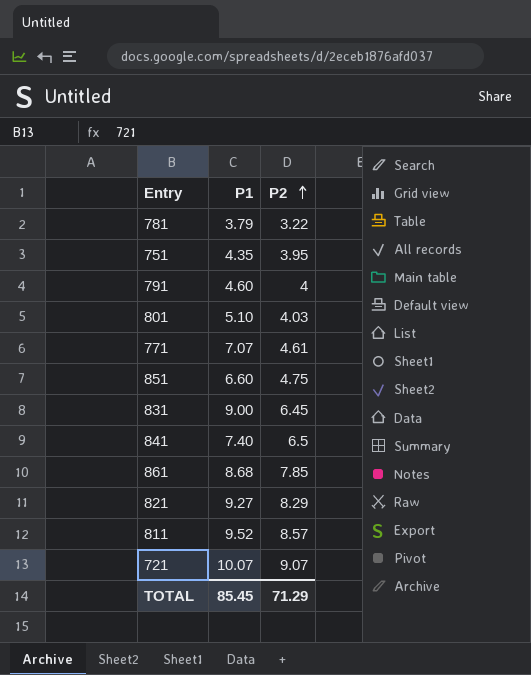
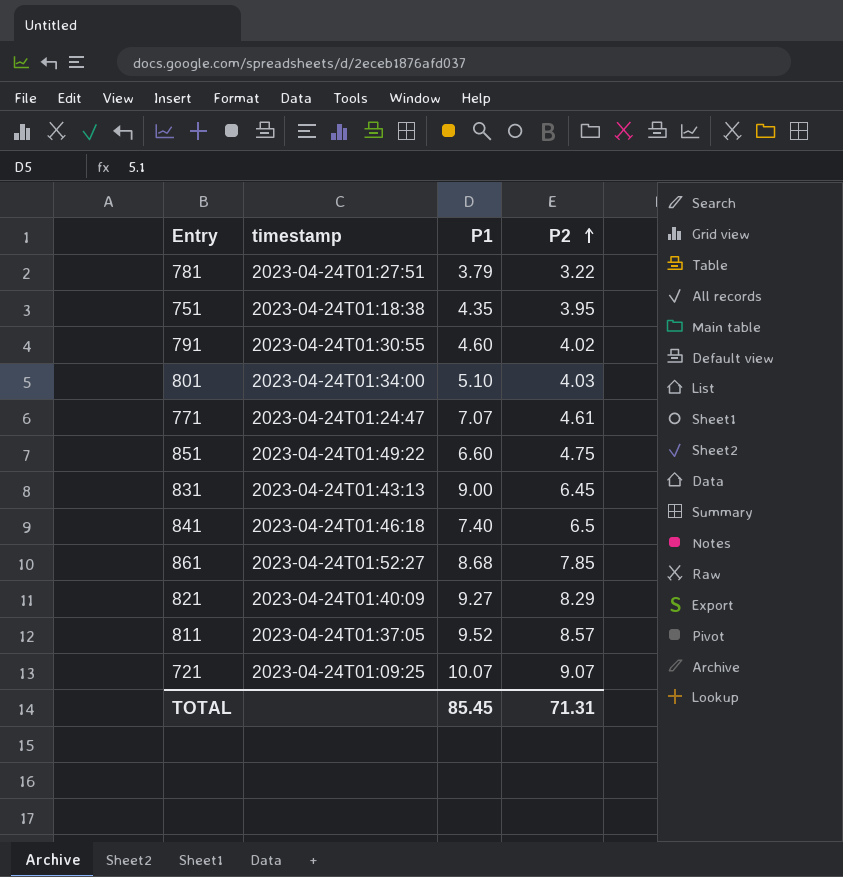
column timestamp | position: none -> 2
791 | P2: 4 -> 4.02
TOTAL | P2: 71.29 -> 71.31

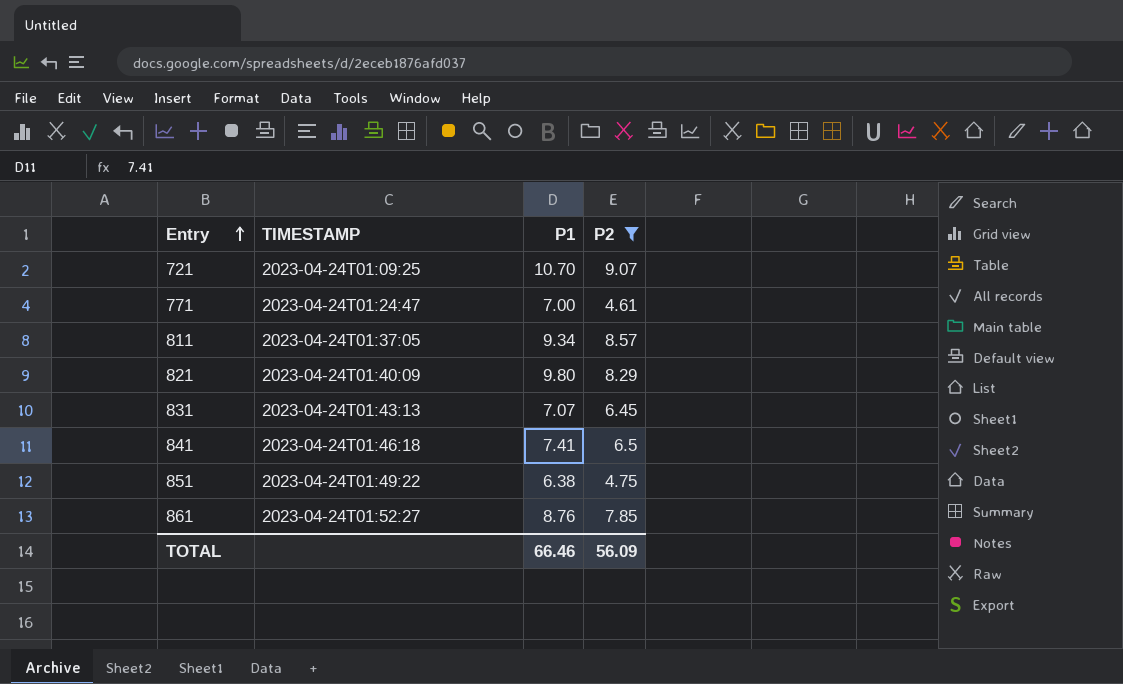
filter: none -> P2 >= 4.61
row order: P2 ascending -> Entry ascending
column name: timestamp -> TIMESTAMP
721 | P1: 10.07 -> 10.70
771 | P1: 7.07 -> 7.00
811 | P1: 9.52 -> 9.34
821 | P1: 9.27 -> 9.80
831 | P1: 9.00 -> 7.07
841 | P1: 7.40 -> 7.41
851 | P1: 6.60 -> 6.38
861 | P1: 8.68 -> 8.76
TOTAL | P1: 85.45 -> 66.46
TOTAL | P2: 71.31 -> 56.09

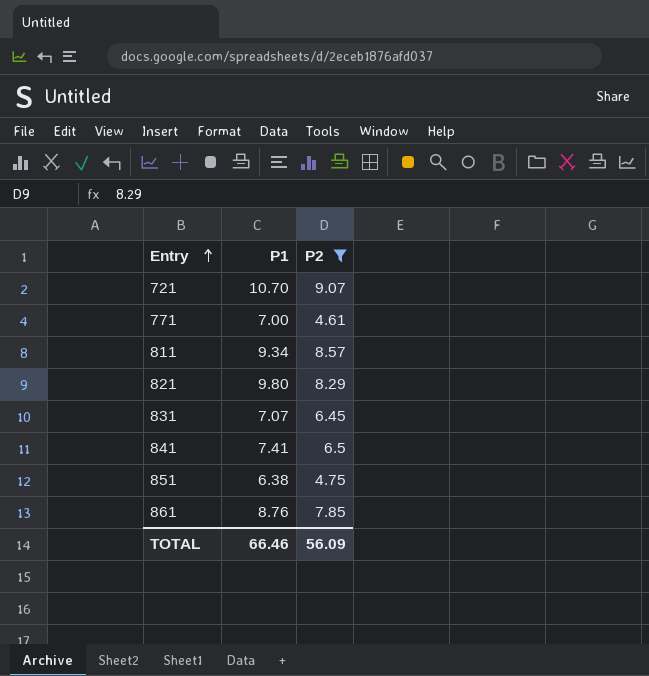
column TIMESTAMP | position: 2 -> none

